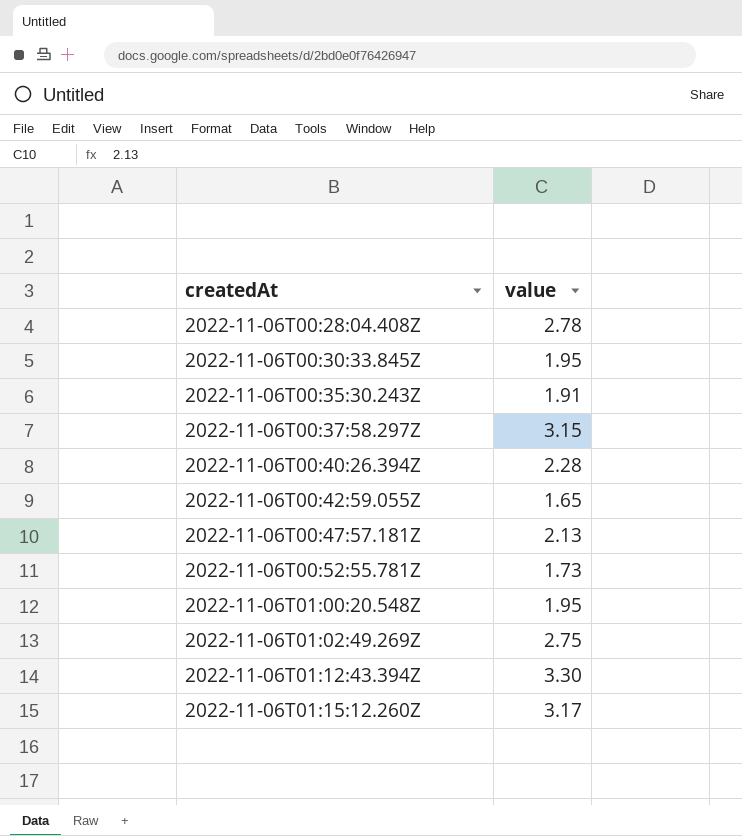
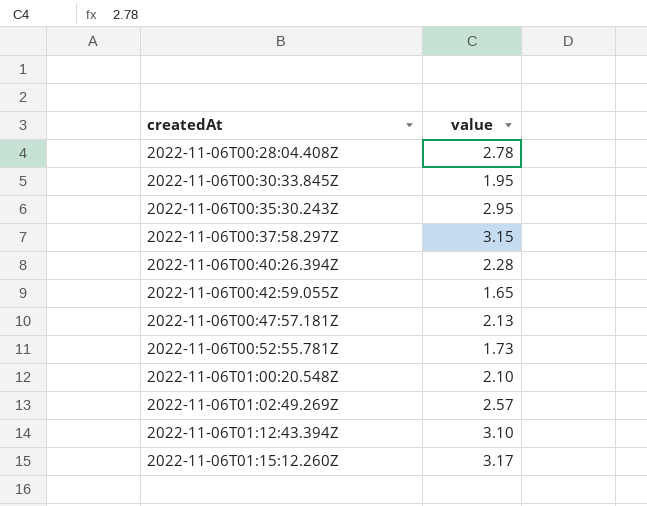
2022-11-06T00:35:30.243Z | value: 1.91 -> 2.95
2022-11-06T01:00:20.548Z | value: 1.95 -> 2.10
2022-11-06T01:02:49.269Z | value: 2.75 -> 2.57
2022-11-06T01:12:43.394Z | value: 3.30 -> 3.10

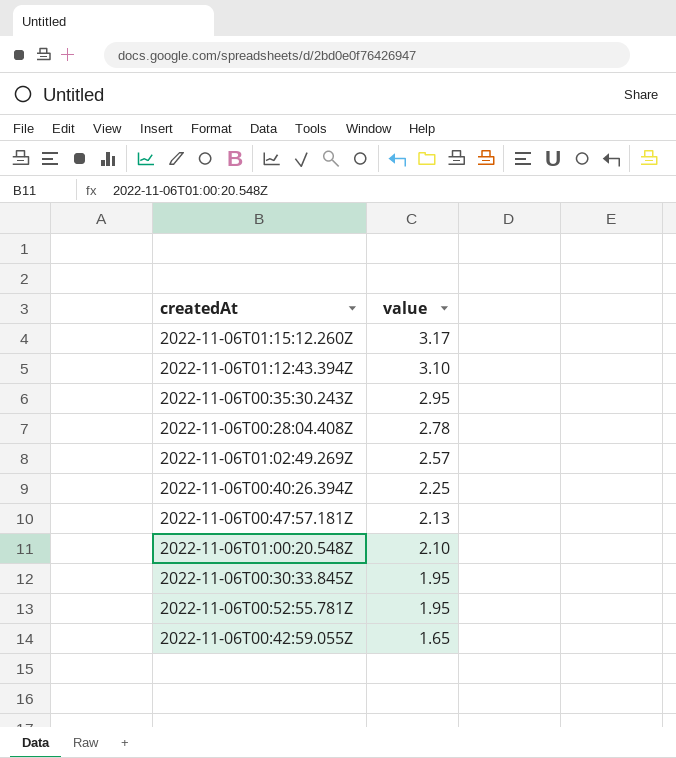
row order: createdAt ascending -> value descending
row 2022-11-06T00:37:58.297Z: 3.15 -> none
2022-11-06T00:40:26.394Z | value: 2.28 -> 2.25
2022-11-06T00:52:55.781Z | value: 1.73 -> 1.95

